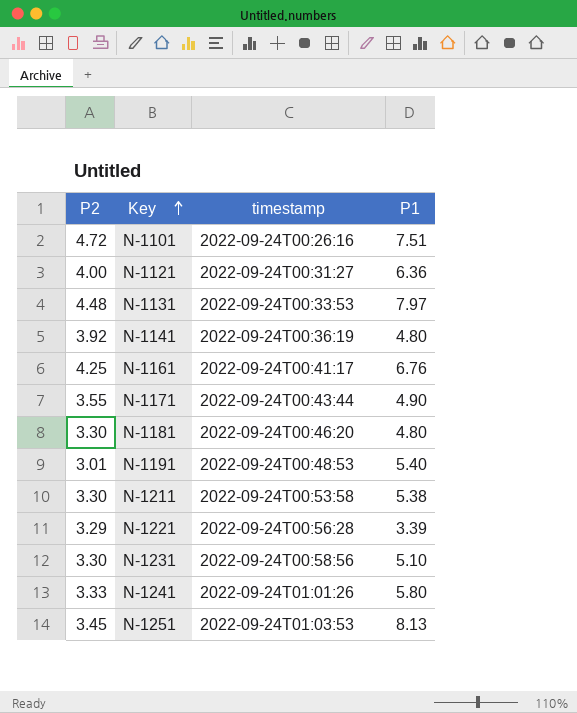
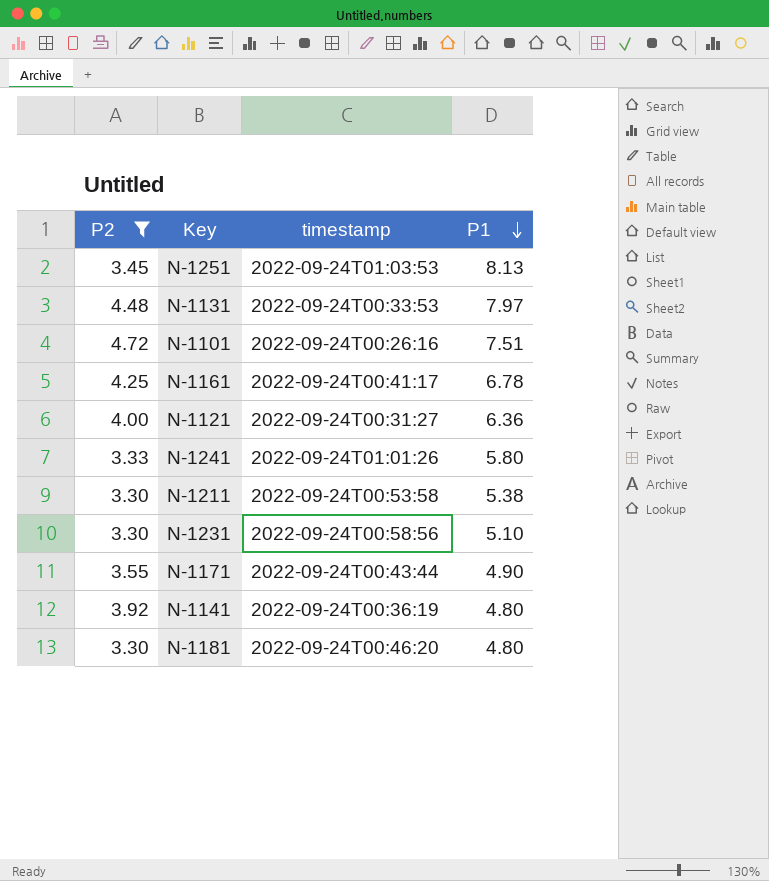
filter: none -> P2 >= 3.30
row order: Key ascending -> P1 descending
N-1161 | P1: 6.76 -> 6.78

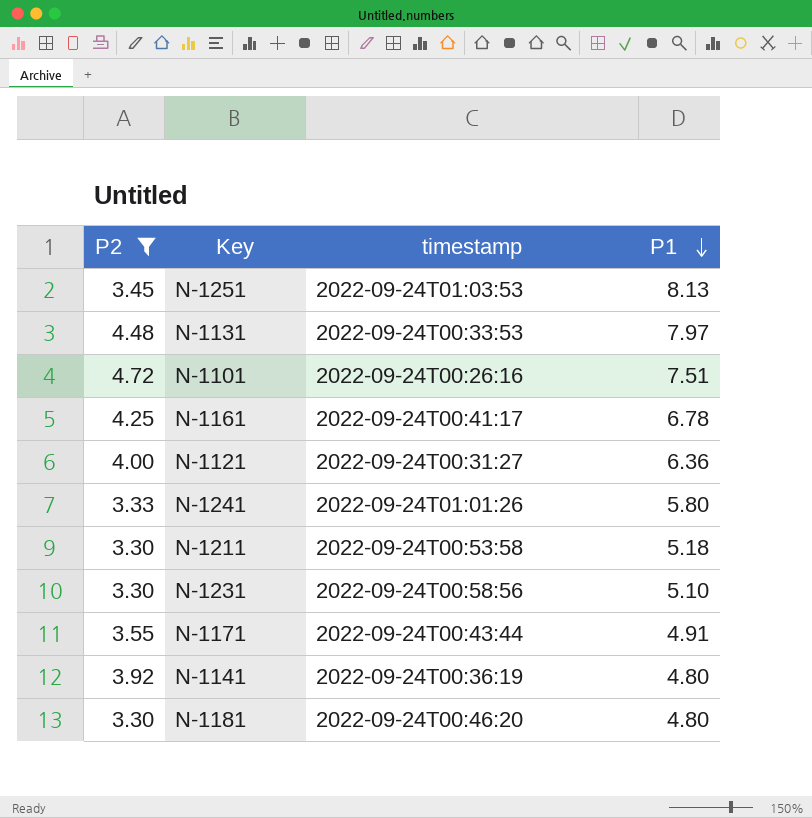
N-1211 | P1: 5.38 -> 5.18
N-1171 | P1: 4.90 -> 4.91

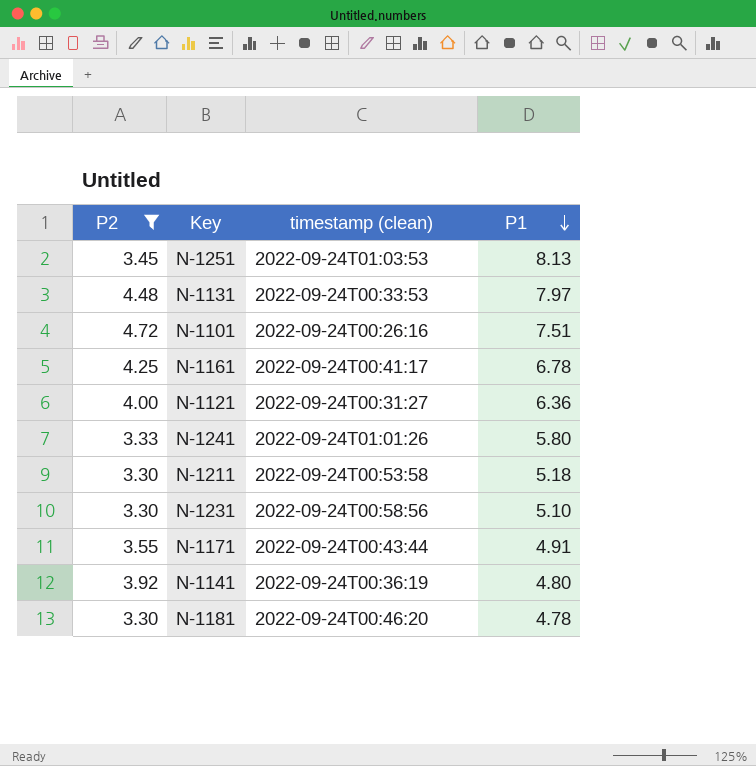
column name: timestamp -> timestamp (clean)
N-1181 | P1: 4.80 -> 4.78

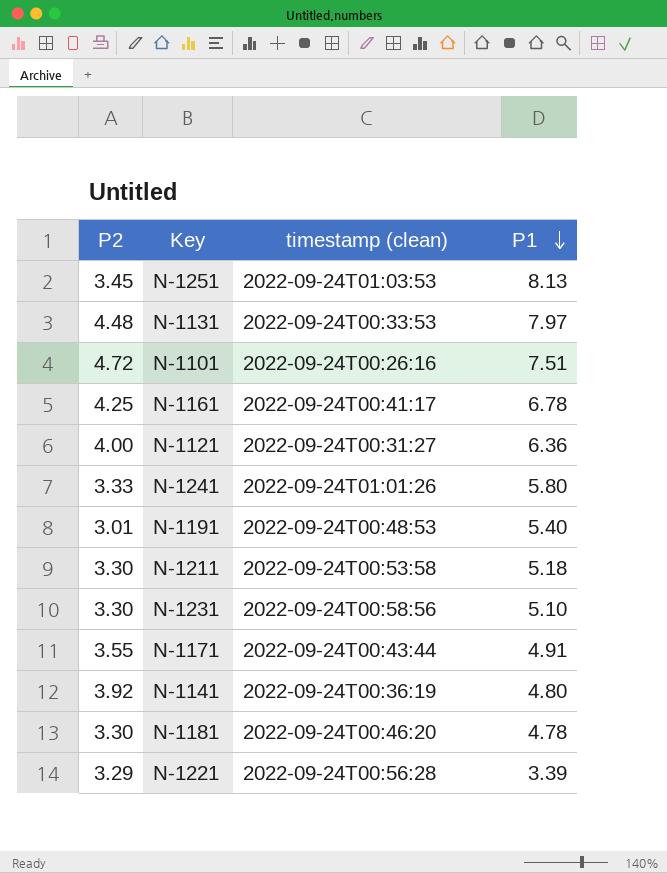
filter: P2 >= 3.30 -> none

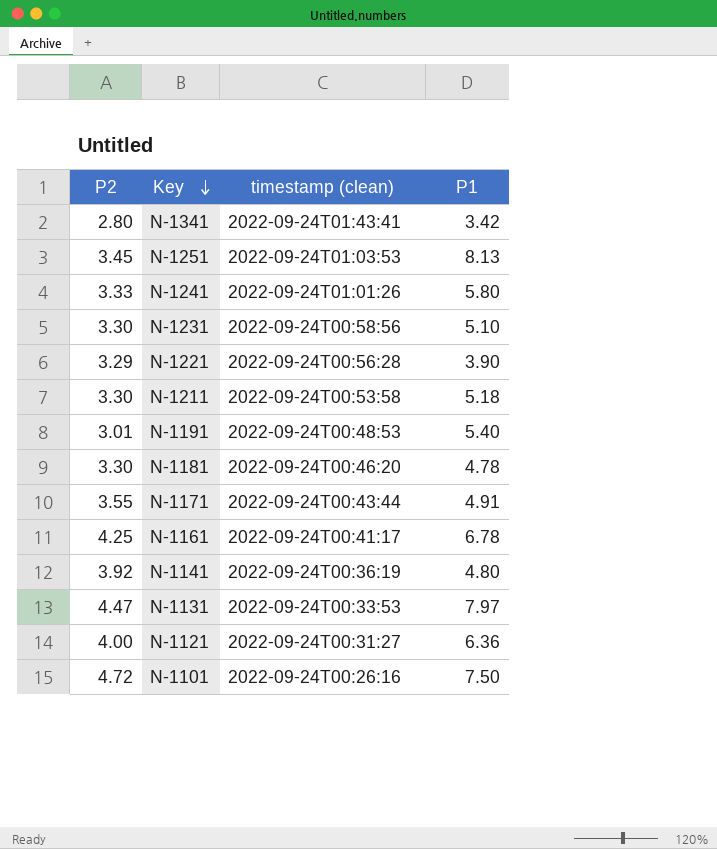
row order: P1 descending -> Key descending
row N-1341: none -> 2.80 | 2022-09-24T01:43:41 | 3.42
N-1221 | P1: 3.39 -> 3.90
N-1131 | P2: 4.48 -> 4.47
N-1101 | P1: 7.51 -> 7.50

